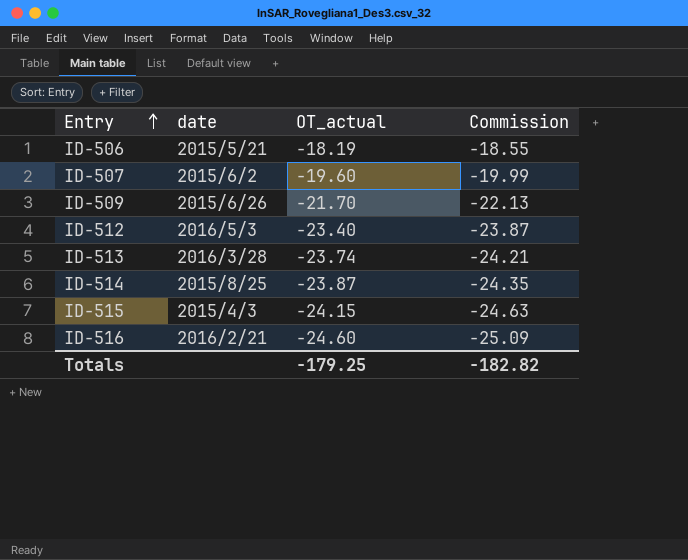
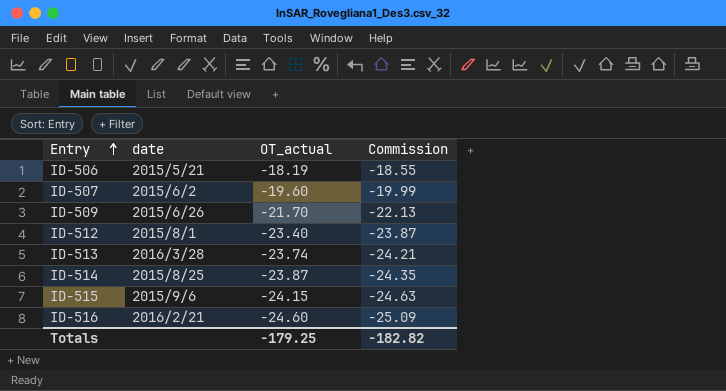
ID-512 | date: 2016/5/3 -> 2015/8/1
ID-515 | date: 2015/4/3 -> 2015/9/6

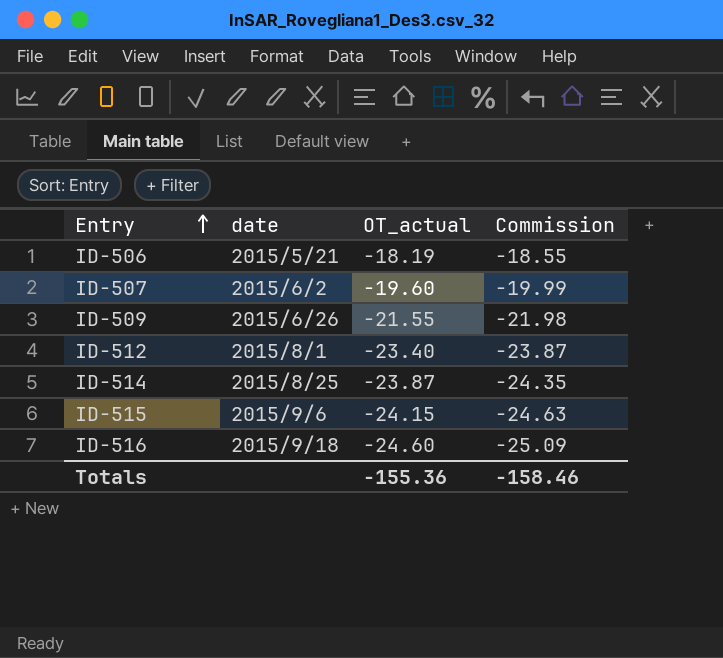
row ID-513: 2016/3/28 | -23.74 | -24.21 -> none
ID-509 | OT_actual: -21.70 -> -21.55
ID-509 | Commission: -22.13 -> -21.98
ID-516 | date: 2016/2/21 -> 2015/9/18
Totals | OT_actual: -179.25 -> -155.36
Totals | Commission: -182.82 -> -158.46

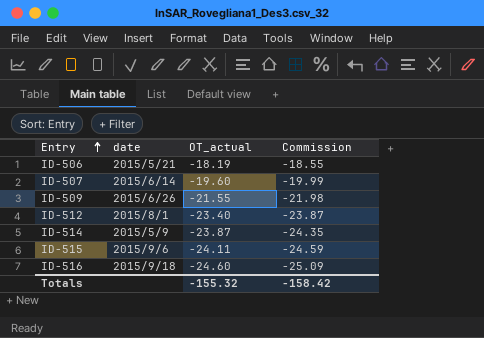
ID-507 | date: 2015/6/2 -> 2015/6/14
ID-514 | date: 2015/8/25 -> 2015/5/9
ID-515 | OT_actual: -24.15 -> -24.11
ID-515 | Commission: -24.63 -> -24.59
Totals | OT_actual: -155.36 -> -155.32
Totals | Commission: -158.46 -> -158.42

